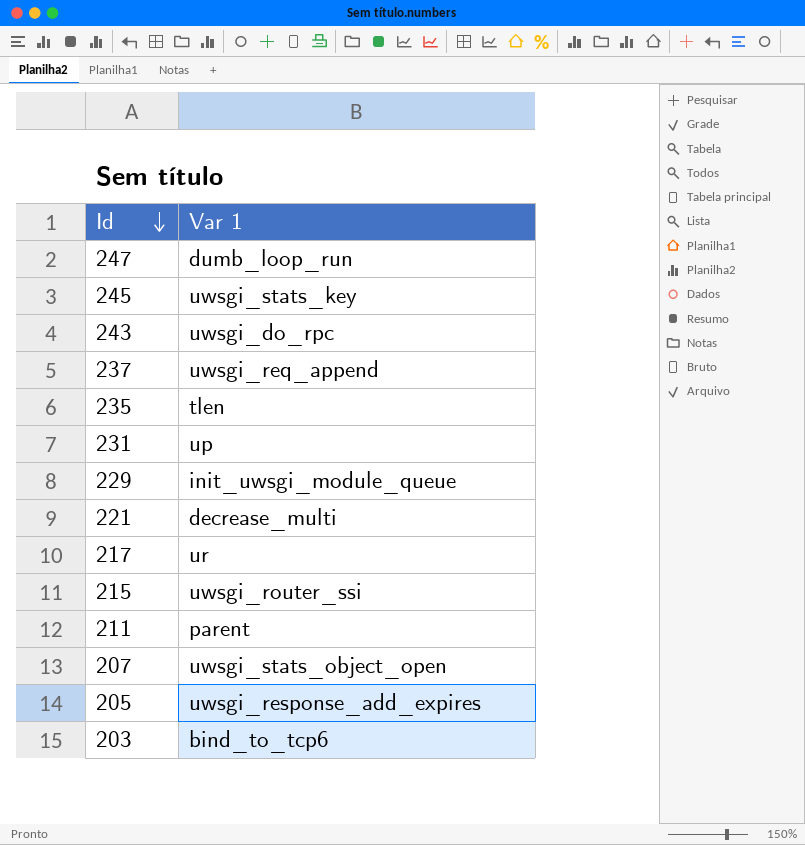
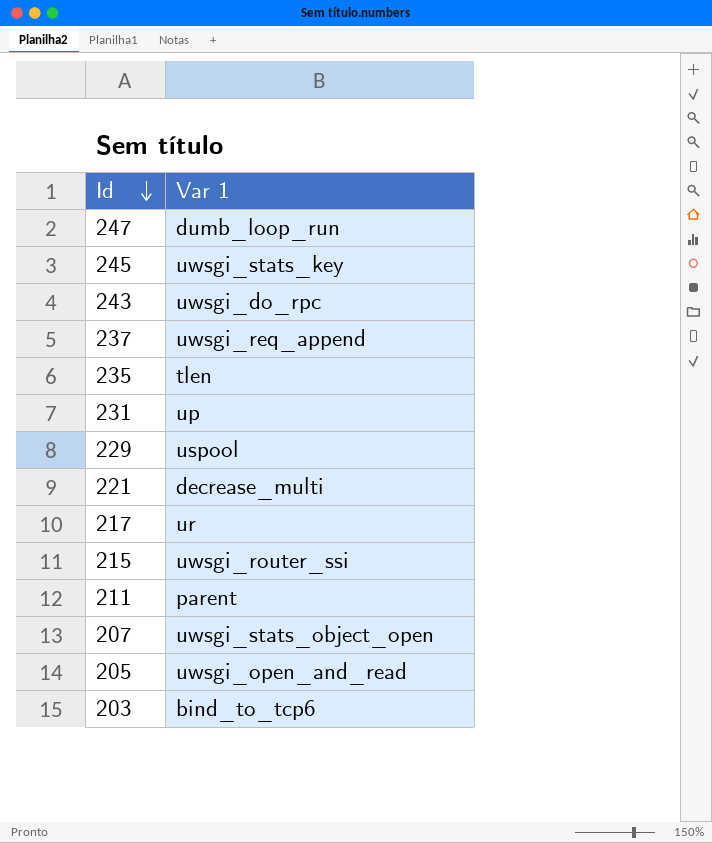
229 | Var 1: init_uwsgi_module_queue -> uspool
205 | Var 1: uwsgi_response_add_expires -> uwsgi_open_and_read

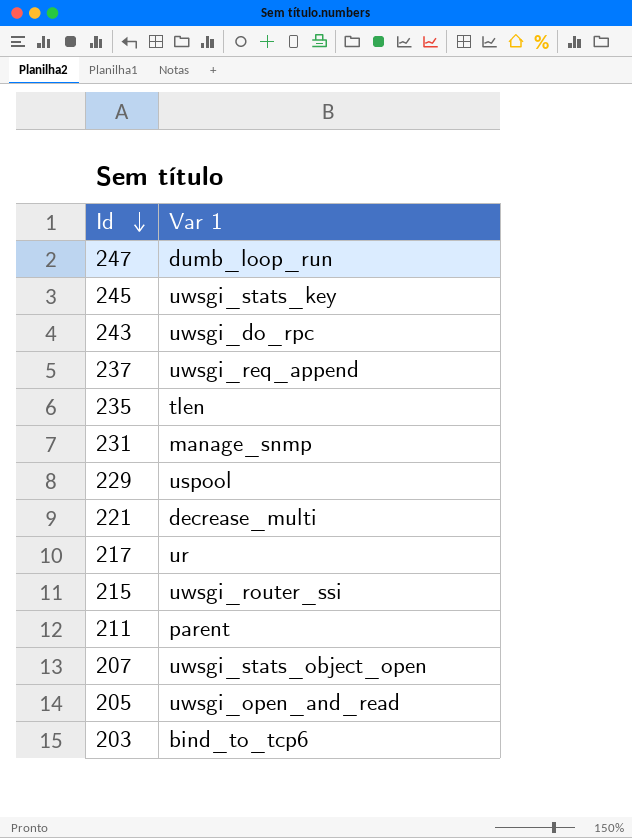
231 | Var 1: up -> manage_snmp

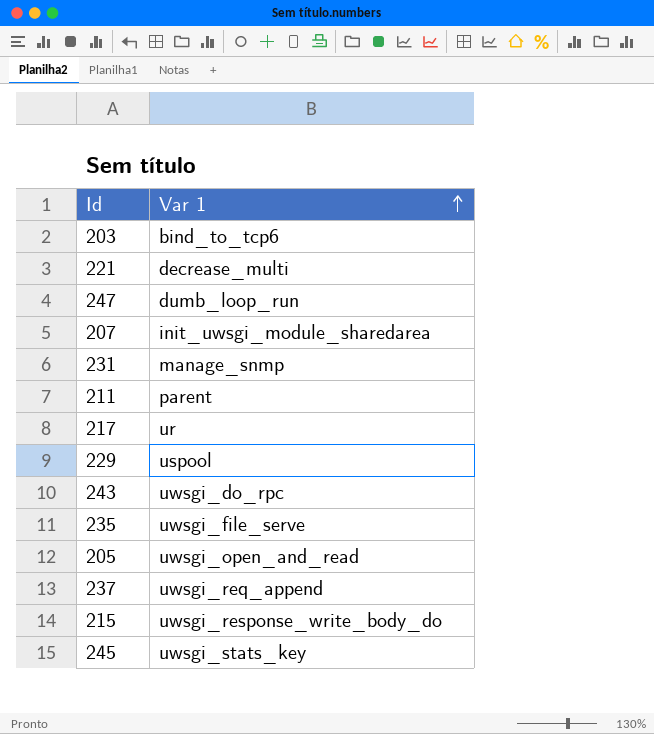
row order: Id descending -> Var 1 ascending
207 | Var 1: uwsgi_stats_object_open -> init_uwsgi_module_sharedarea
235 | Var 1: tlen -> uwsgi_file_serve
215 | Var 1: uwsgi_router_ssi -> uwsgi_response_write_body_do

